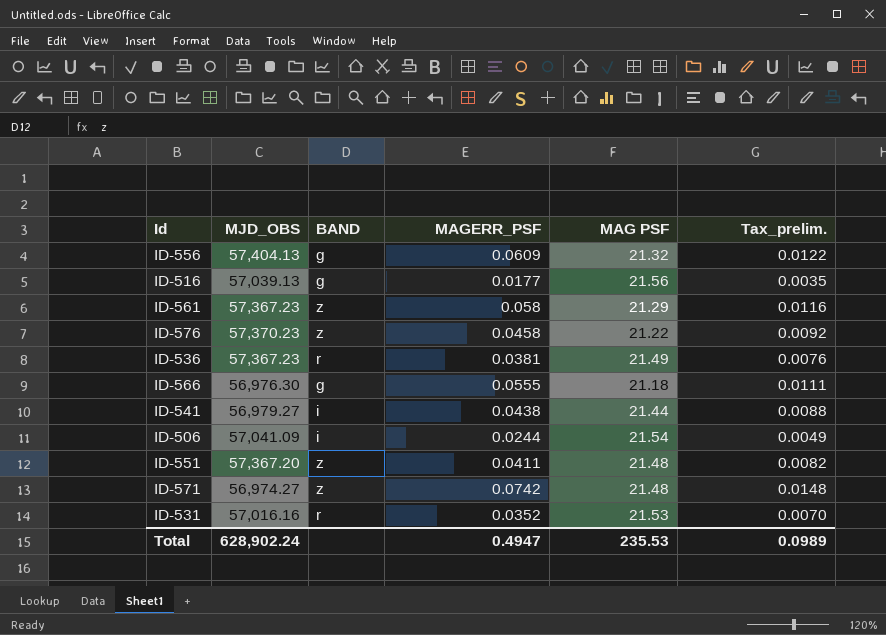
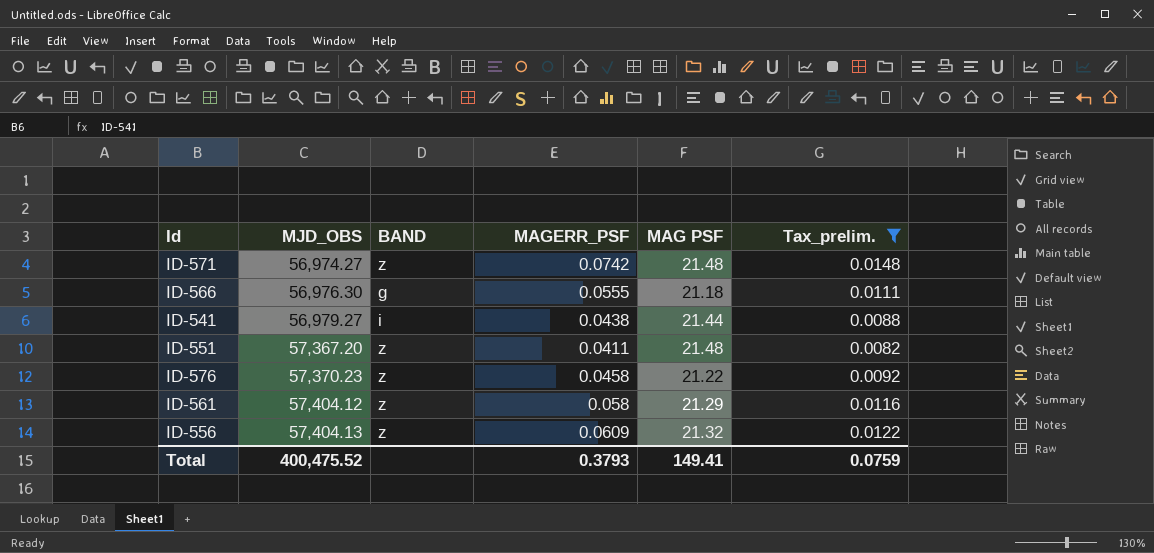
filter: none -> Tax_prelim. >= 0.0082
row order: none -> MJD_OBS ascending
ID-561 | MJD_OBS: 57,367.23 -> 57,404.12
ID-556 | BAND: g -> z
Total | MJD_OBS: 628,902.24 -> 400,475.52
Total | MAGERR_PSF: 0.4947 -> 0.3793
Total | MAG PSF: 235.53 -> 149.41
Total | Tax_prelim.: 0.0989 -> 0.0759

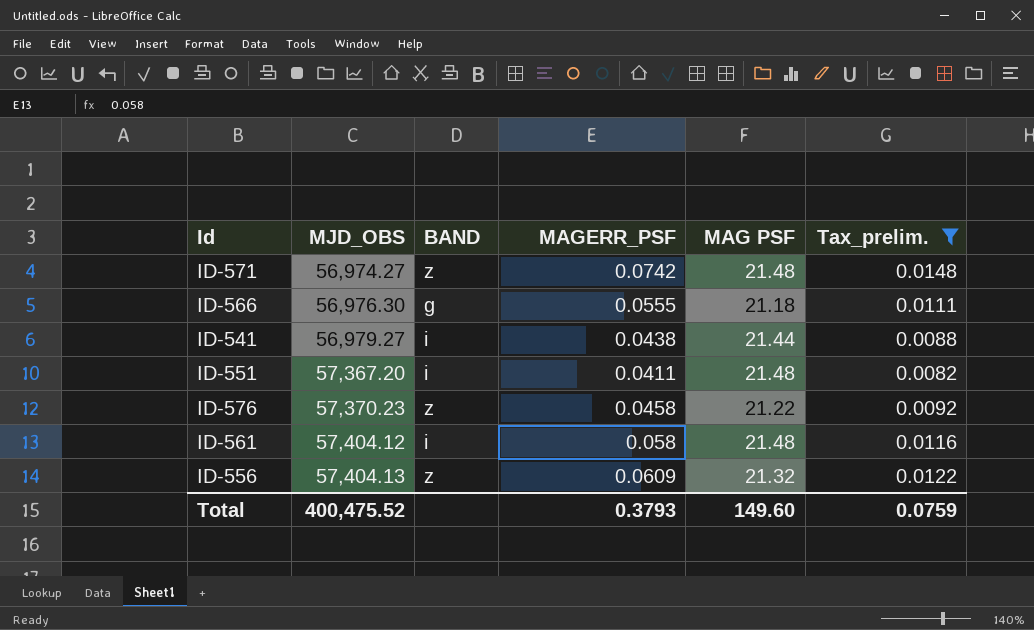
ID-551 | BAND: z -> i
ID-561 | BAND: z -> i
ID-561 | MAG PSF: 21.29 -> 21.48
Total | MAG PSF: 149.41 -> 149.60

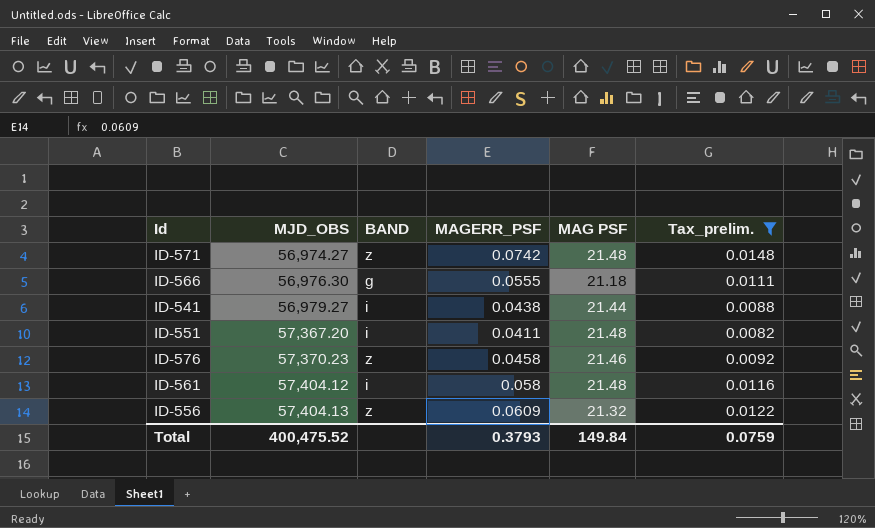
ID-576 | MAG PSF: 21.22 -> 21.46
Total | MAG PSF: 149.60 -> 149.84

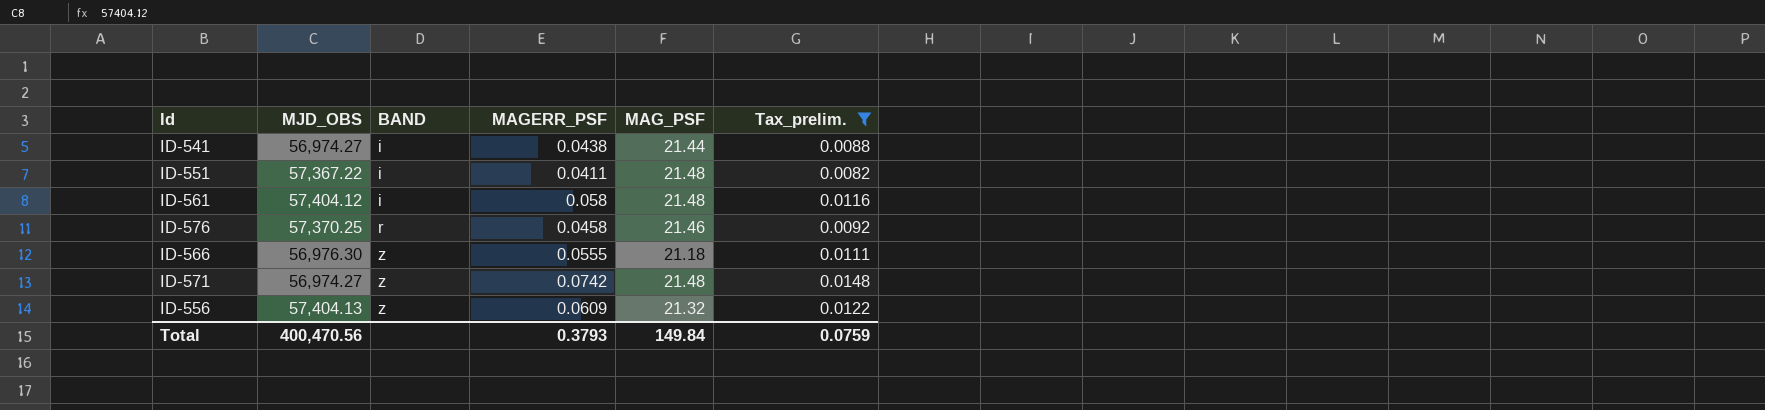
row order: MJD_OBS ascending -> BAND ascending
column name: MAG PSF -> MAG_PSF
ID-541 | MJD_OBS: 56,979.27 -> 56,974.27
ID-551 | MJD_OBS: 57,367.20 -> 57,367.22
ID-576 | MJD_OBS: 57,370.23 -> 57,370.25
ID-576 | BAND: z -> r
ID-566 | BAND: g -> z
Total | MJD_OBS: 400,475.52 -> 400,470.56

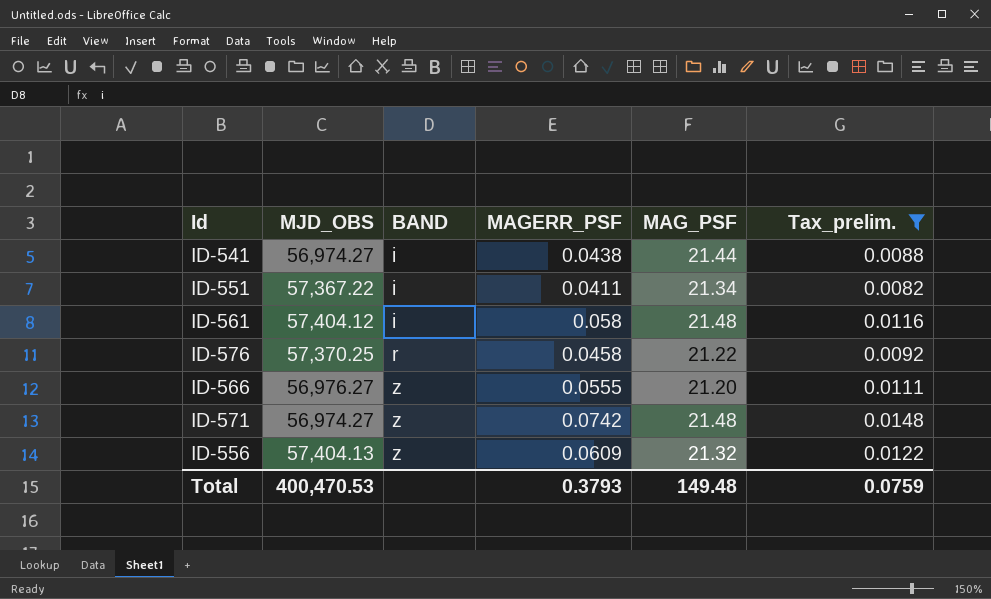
ID-551 | MAG_PSF: 21.48 -> 21.34
ID-576 | MAG_PSF: 21.46 -> 21.22
ID-566 | MJD_OBS: 56,976.30 -> 56,976.27
ID-566 | MAG_PSF: 21.18 -> 21.20
Total | MJD_OBS: 400,470.56 -> 400,470.53
Total | MAG_PSF: 149.84 -> 149.48

